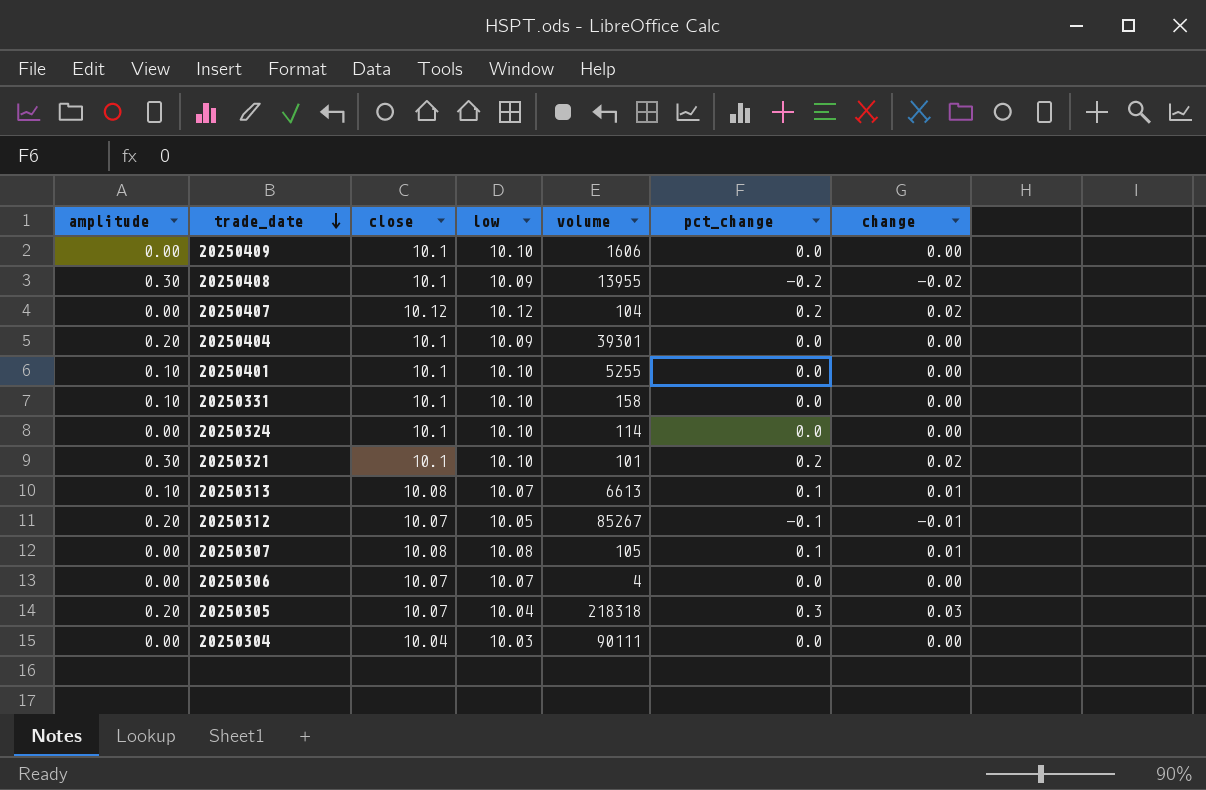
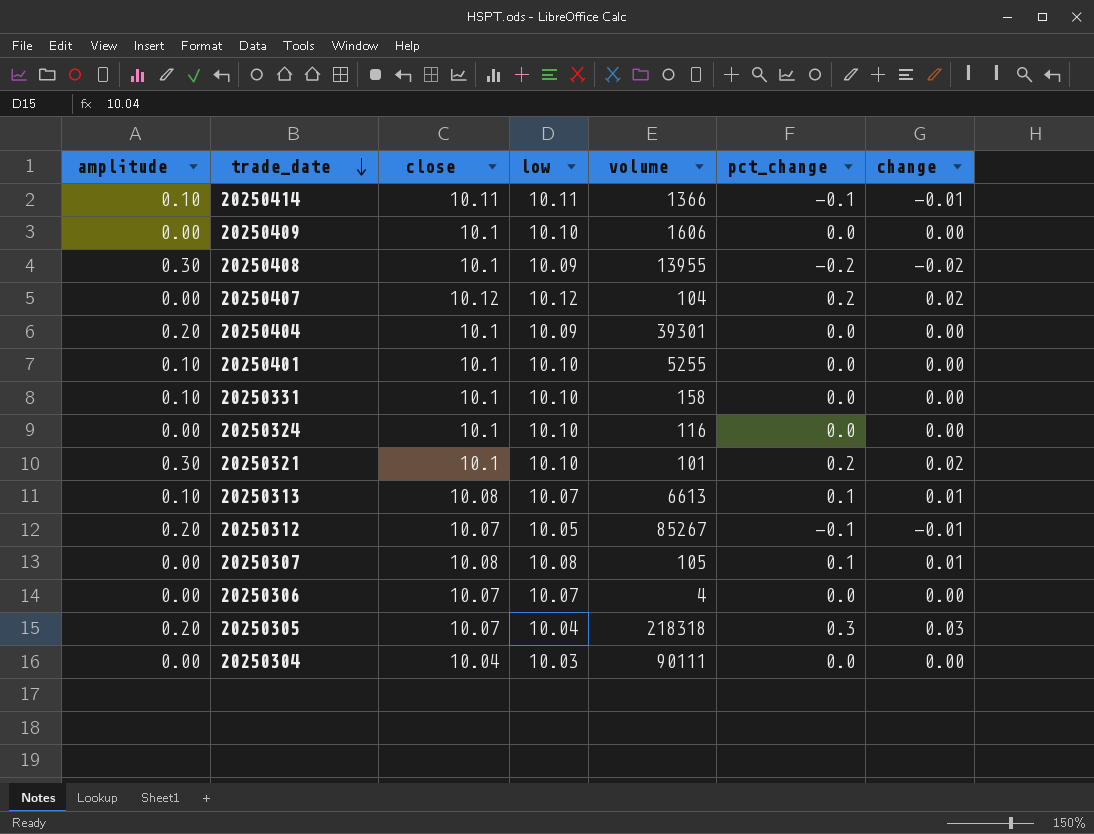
row 20250414: none -> 0.10 | 10.11 | 10.11 | 1366 | -0.1 | -0.01
20250324 | volume: 114 -> 116

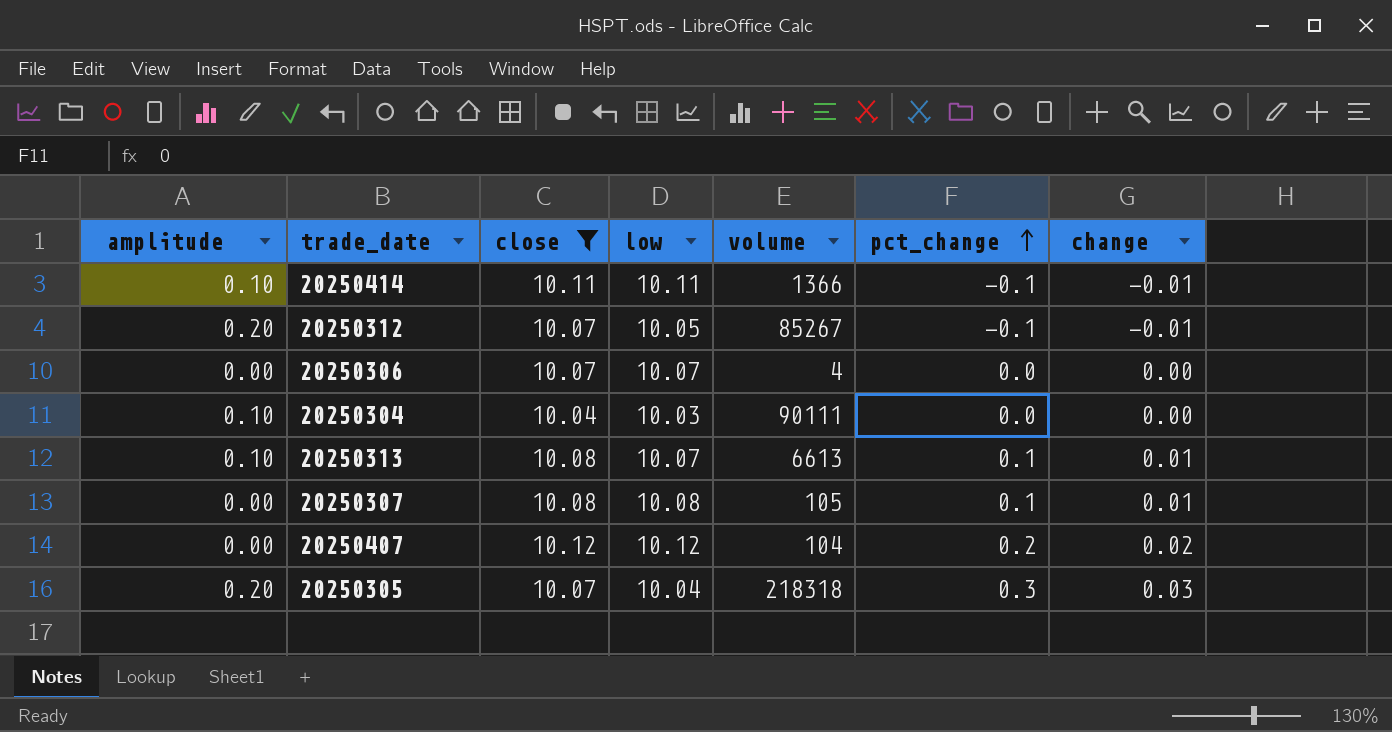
filter: none -> close != 10.1
row order: trade_date descending -> pct_change ascending
20250304 | amplitude: 0.00 -> 0.10

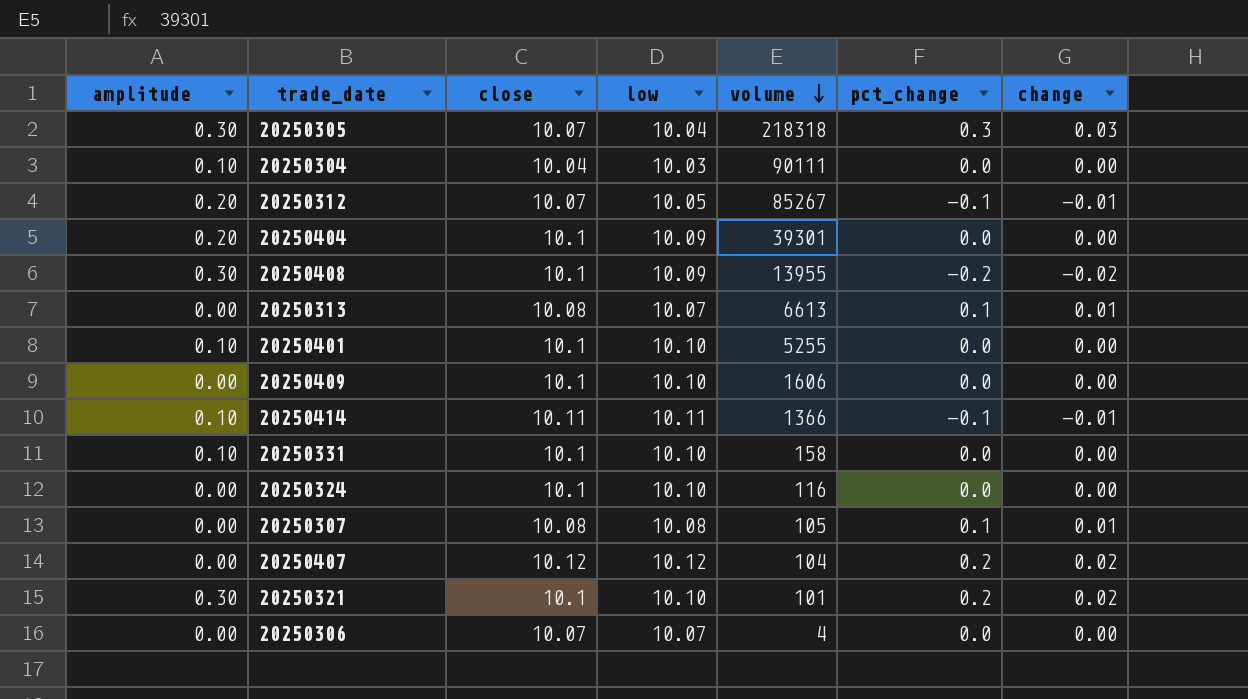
filter: close != 10.1 -> none
row order: pct_change ascending -> volume descending
20250305 | amplitude: 0.20 -> 0.30
20250313 | amplitude: 0.10 -> 0.00

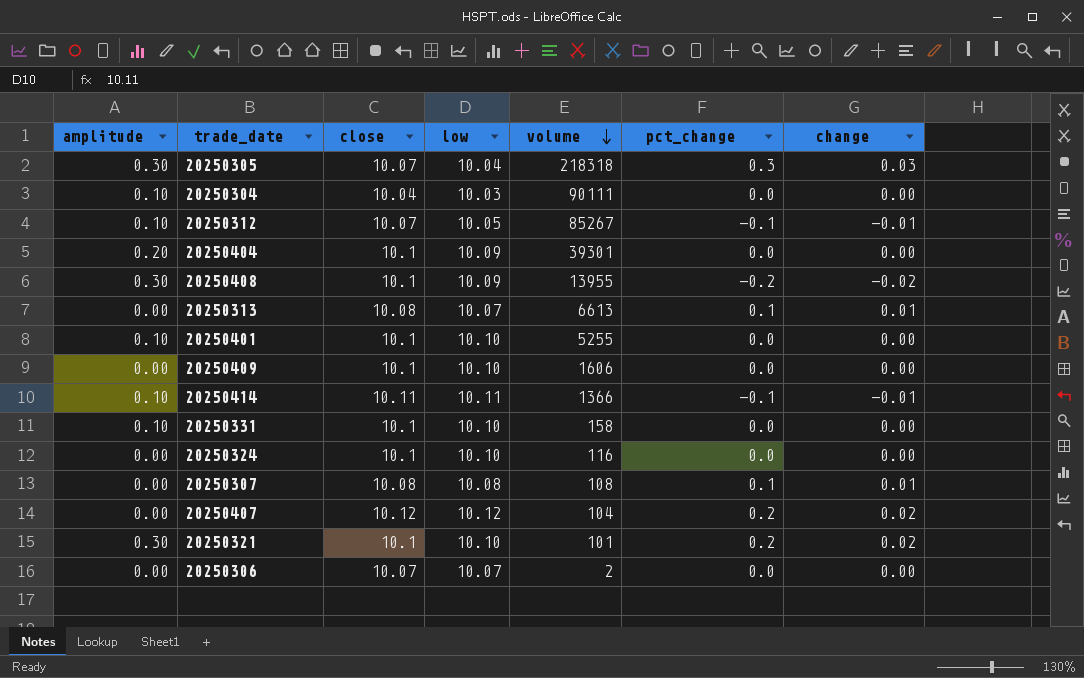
20250312 | amplitude: 0.20 -> 0.10
20250307 | volume: 105 -> 108
20250306 | volume: 4 -> 2

